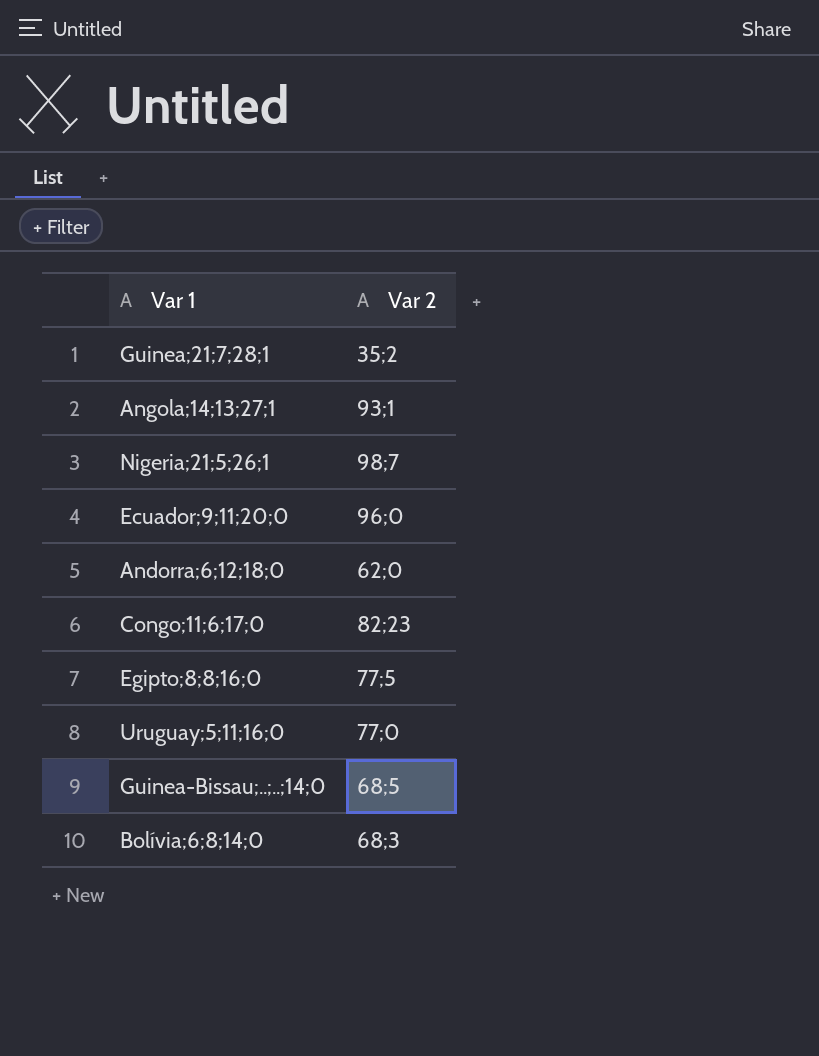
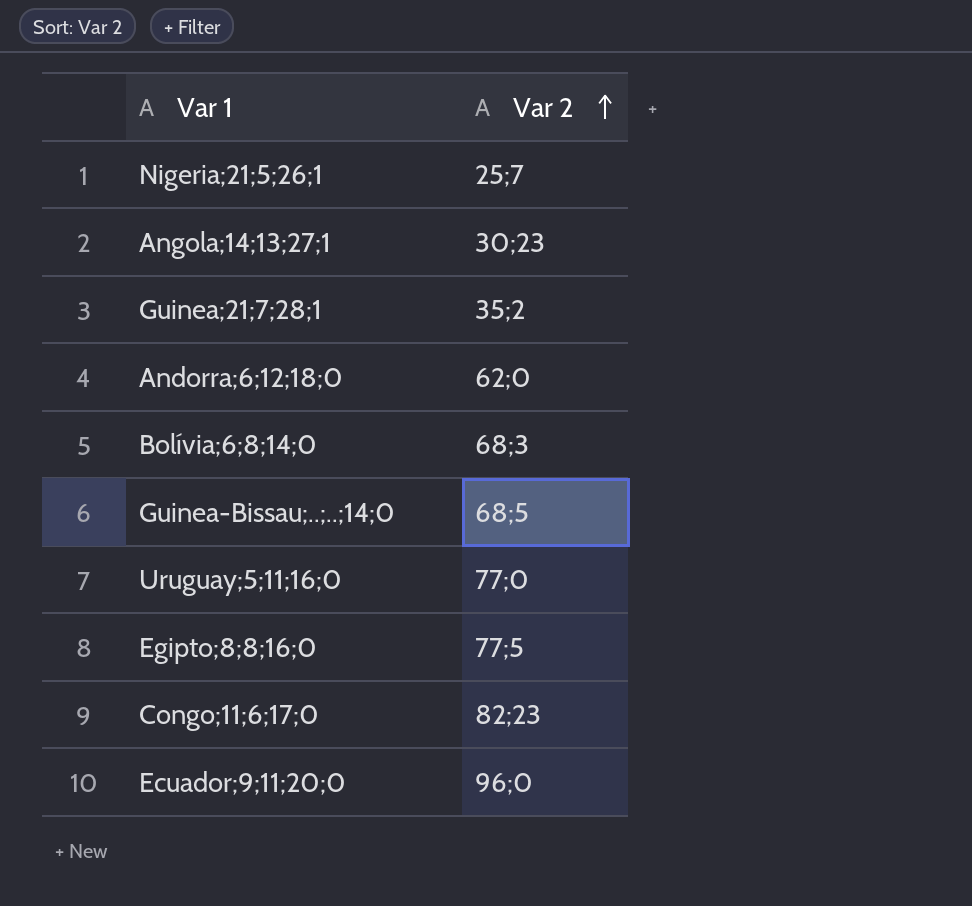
row order: none -> Var 2 ascending
Nigeria;21;5;26;1 | Var 2: 98;7 -> 25;7
Angola;14;13;27;1 | Var 2: 93;1 -> 30;23

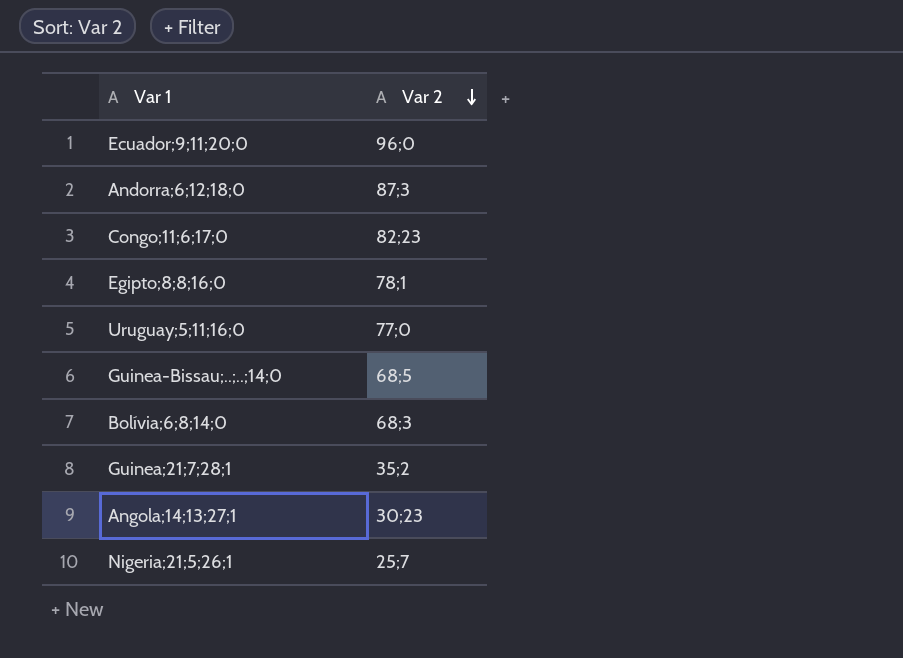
row order: Var 2 ascending -> Var 2 descending
Andorra;6;12;18;0 | Var 2: 62;0 -> 87;3
Egipto;8;8;16;0 | Var 2: 77;5 -> 78;1

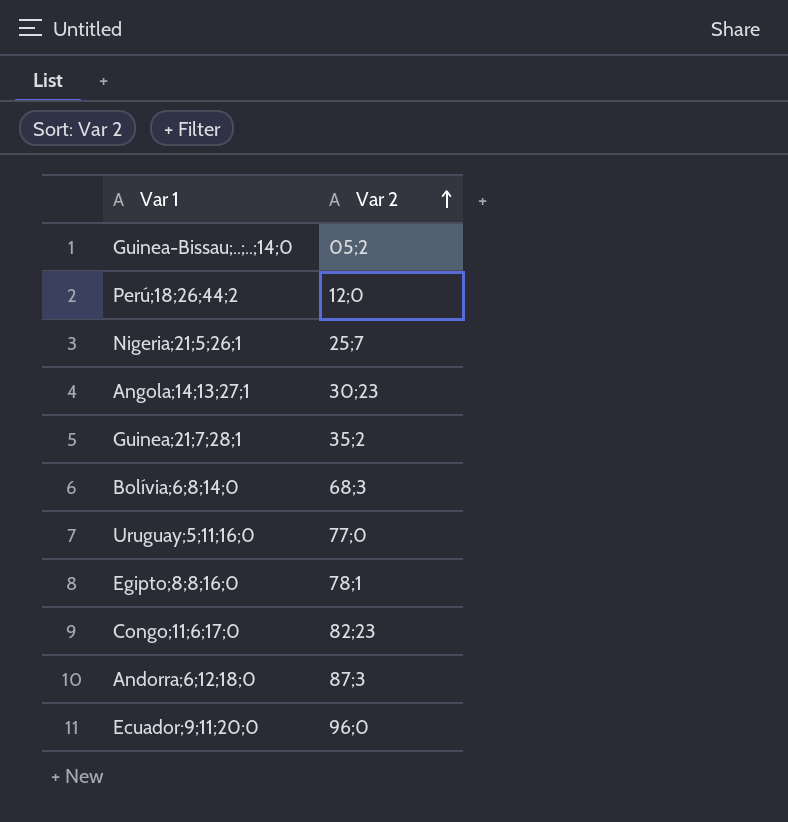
row order: Var 2 descending -> Var 2 ascending
Guinea-Bissau;..;..;14;0 | Var 2: 68;5 -> 05;2
row Perú;18;26;44;2: none -> 12;0

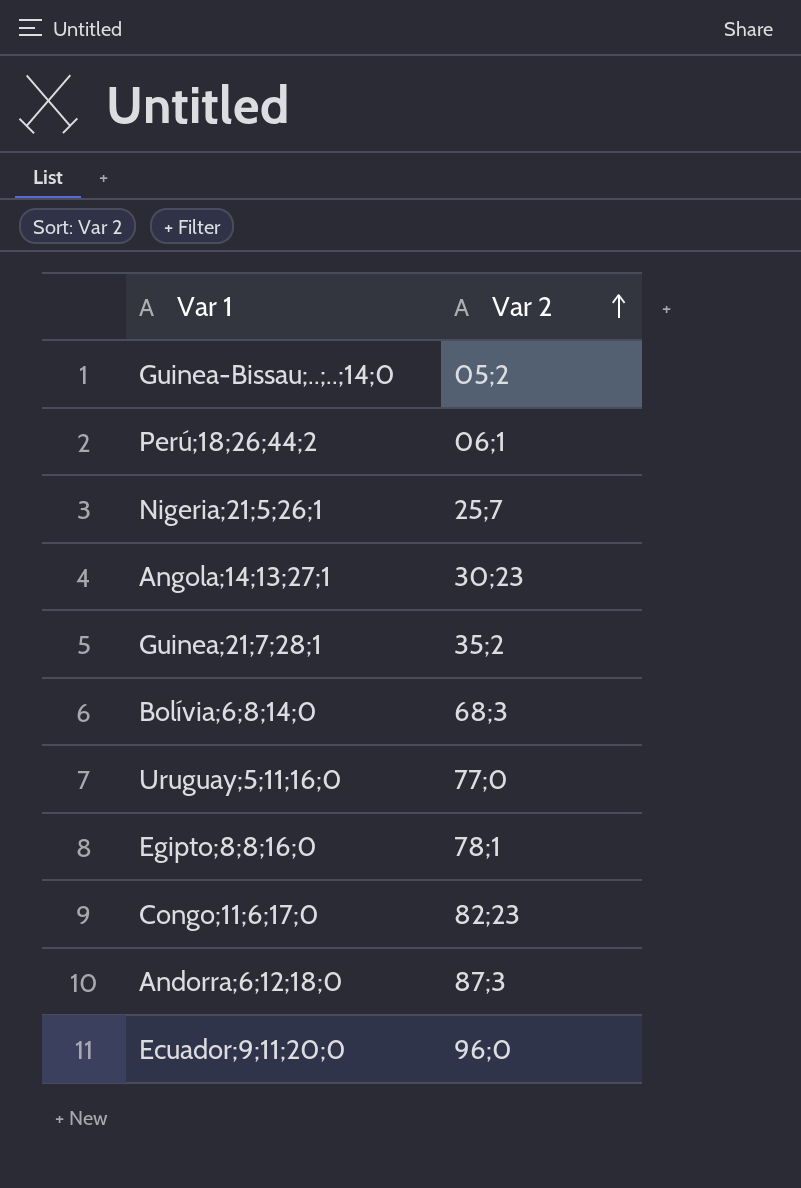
Perú;18;26;44;2 | Var 2: 12;0 -> 06;1

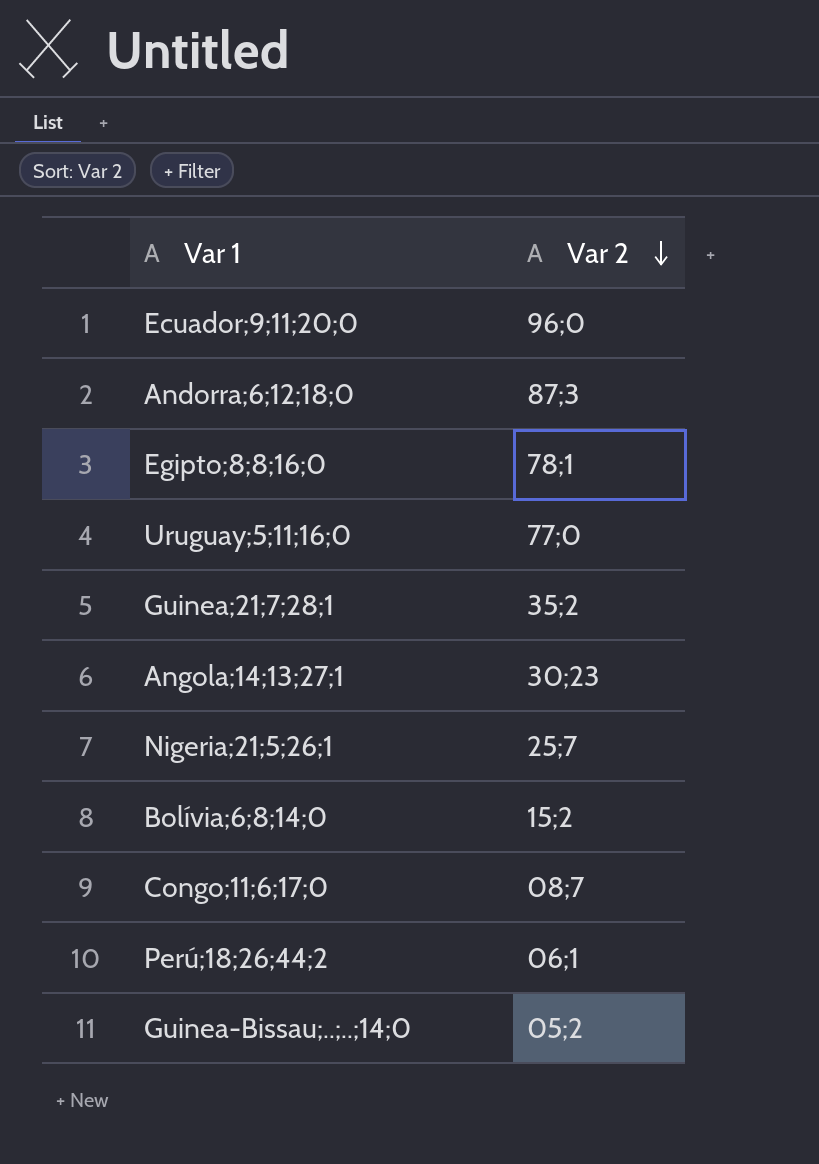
row order: Var 2 ascending -> Var 2 descending
Bolívia;6;8;14;0 | Var 2: 68;3 -> 15;2
Congo;11;6;17;0 | Var 2: 82;23 -> 08;7

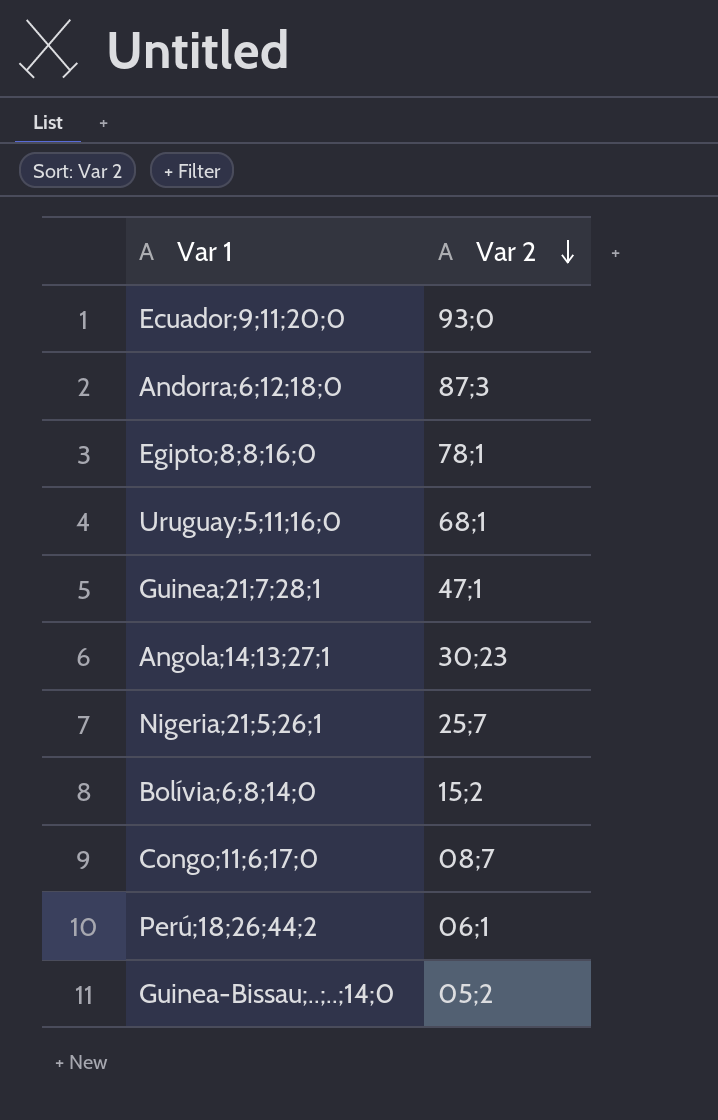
Ecuador;9;11;20;0 | Var 2: 96;0 -> 93;0
Uruguay;5;11;16;0 | Var 2: 77;0 -> 68;1
Guinea;21;7;28;1 | Var 2: 35;2 -> 47;1

